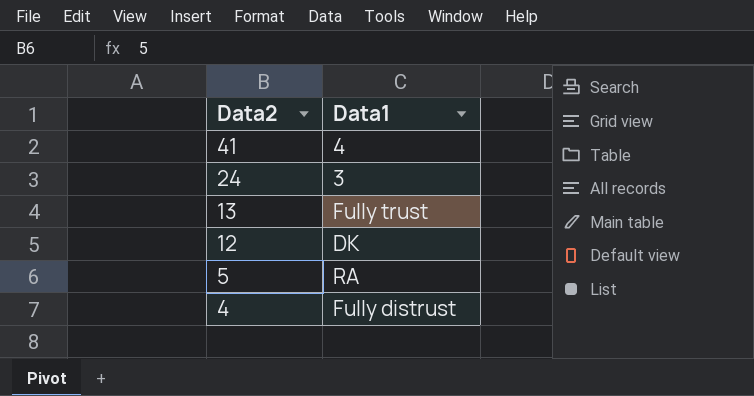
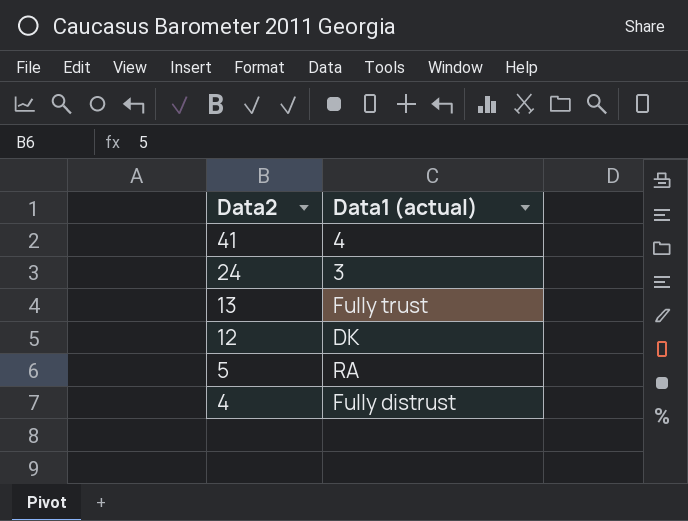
column name: Data1 -> Data1 (actual)

